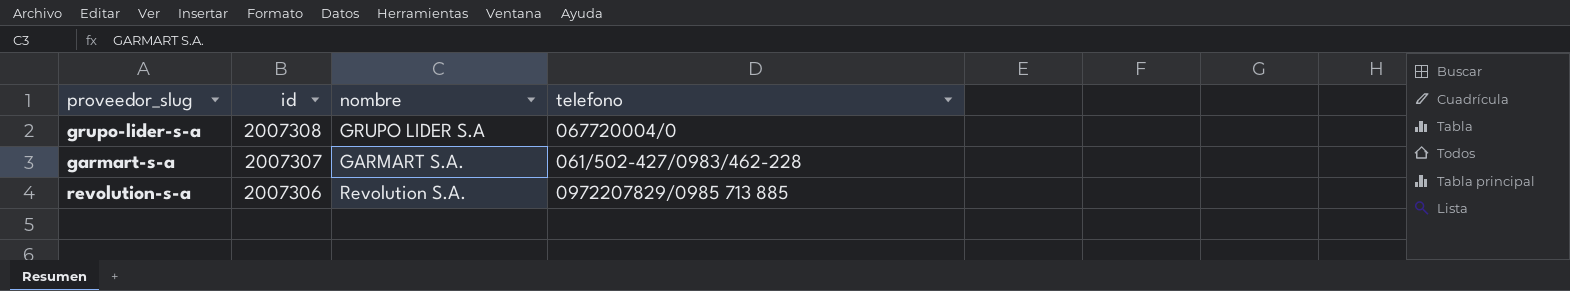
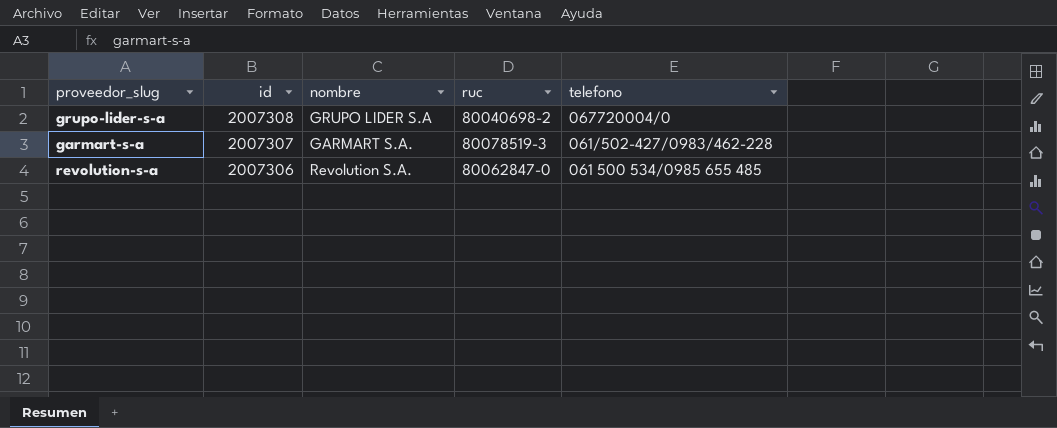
column ruc | position: none -> 4
revolution-s-a | telefono: 0972207829/0985 713 885 -> 061 500 534/0985 655 485

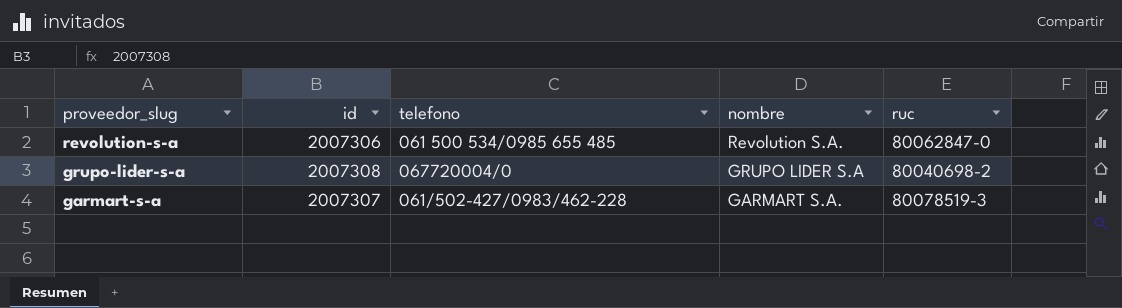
row order: id descending -> proveedor_slug descending
column telefono | position: 5 -> 3

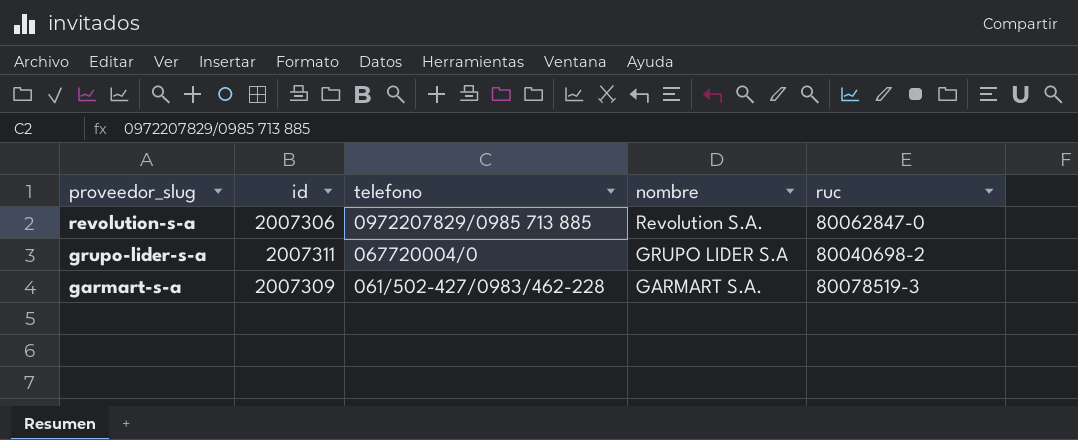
revolution-s-a | telefono: 061 500 534/0985 655 485 -> 0972207829/0985 713 885
grupo-lider-s-a | id: 2007308 -> 2007311
garmart-s-a | id: 2007307 -> 2007309

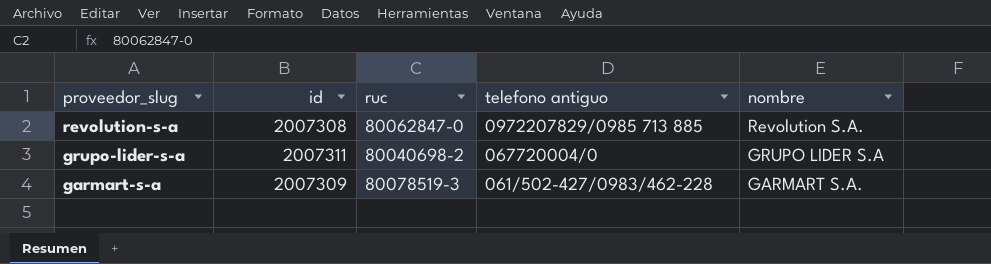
column ruc | position: 5 -> 3
column name: telefono -> telefono antiguo
revolution-s-a | id: 2007306 -> 2007308

